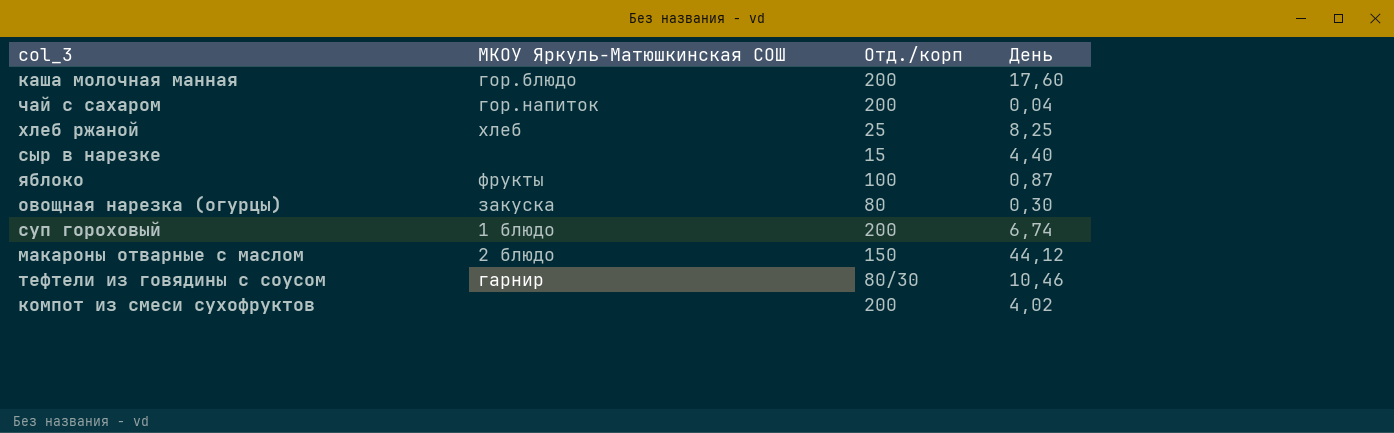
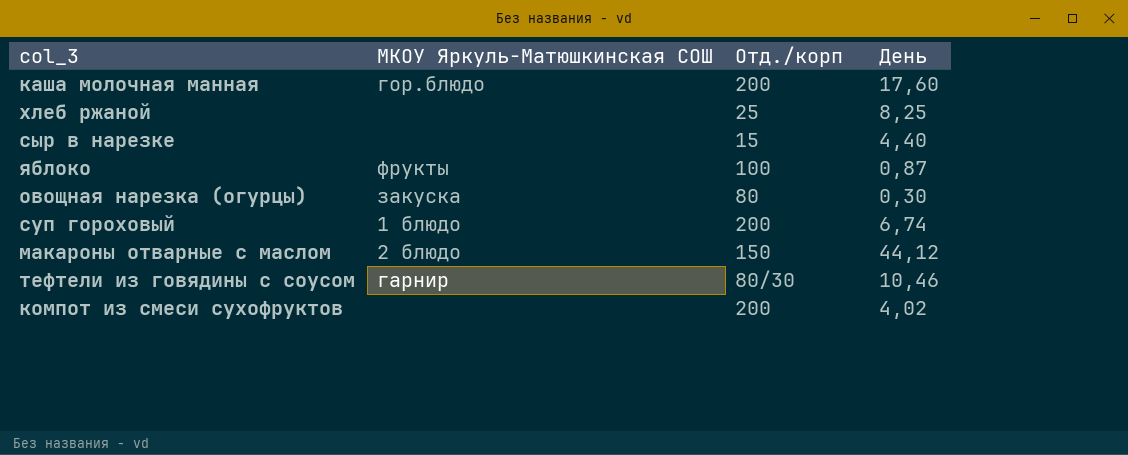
row чай с сахаром: гор.напиток | 200 | 0,04 -> none
хлеб ржаной | МКОУ Яркуль-Матюшкинская СОШ: хлеб -> none

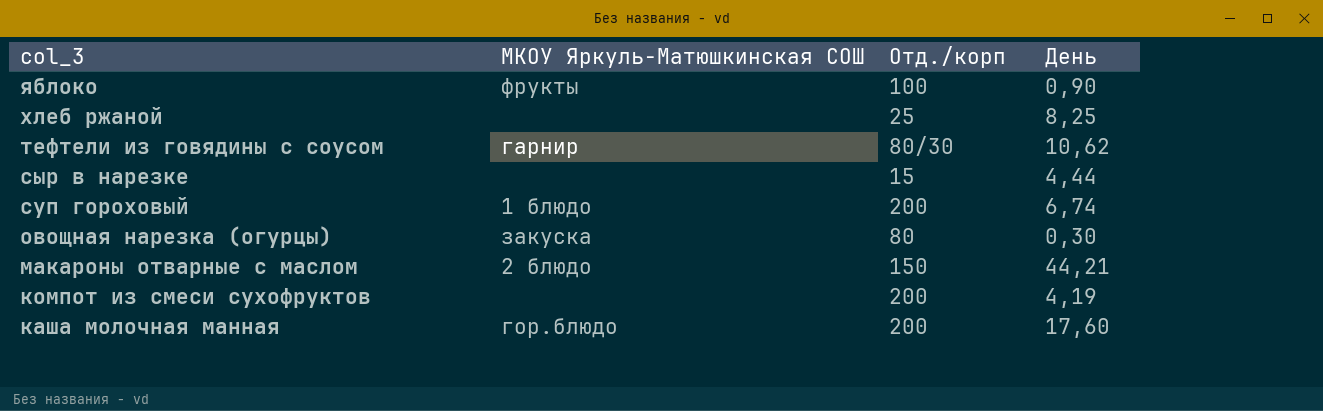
row order: none -> col_3 descending
яблоко | День: 0,87 -> 0,90
тефтели из говядины с соусом | День: 10,46 -> 10,62
сыр в нарезке | День: 4,40 -> 4,44
макароны отварные с маслом | День: 44,12 -> 44,21
компот из смеси сухофруктов | День: 4,02 -> 4,19

